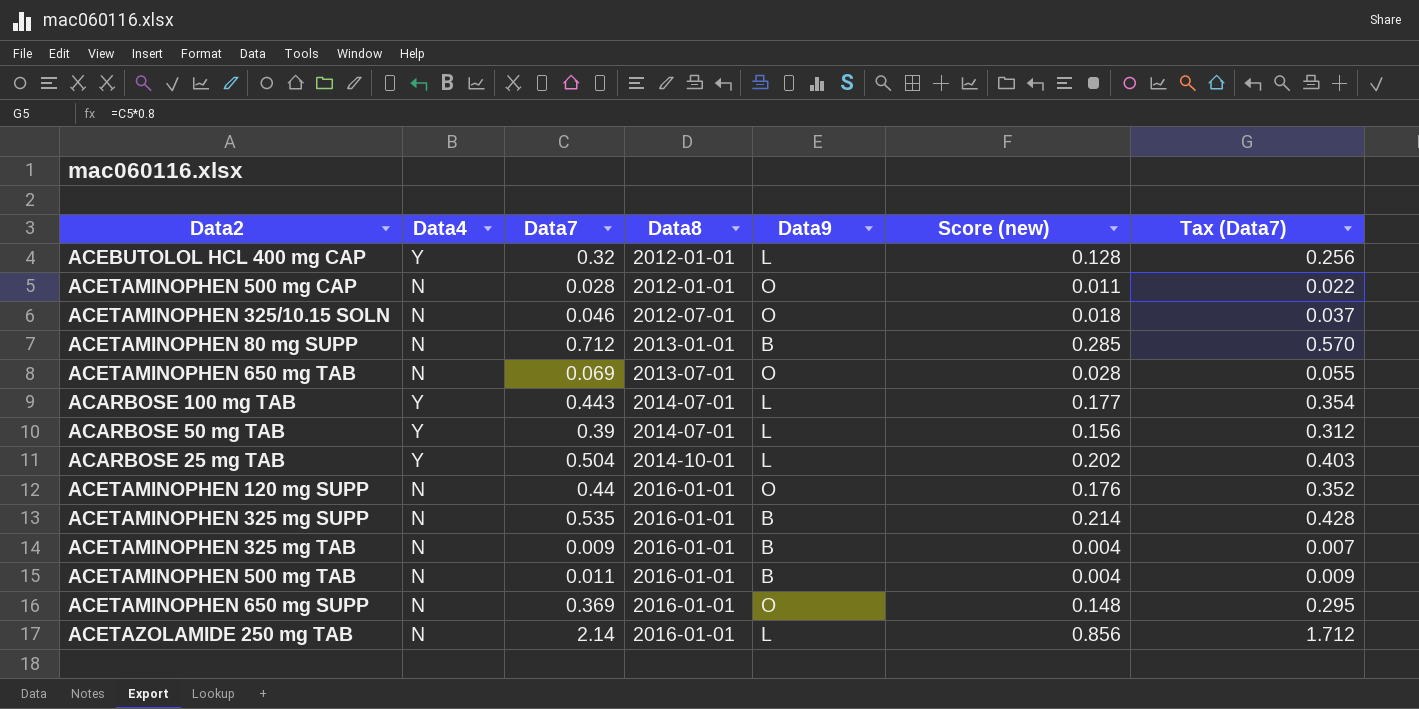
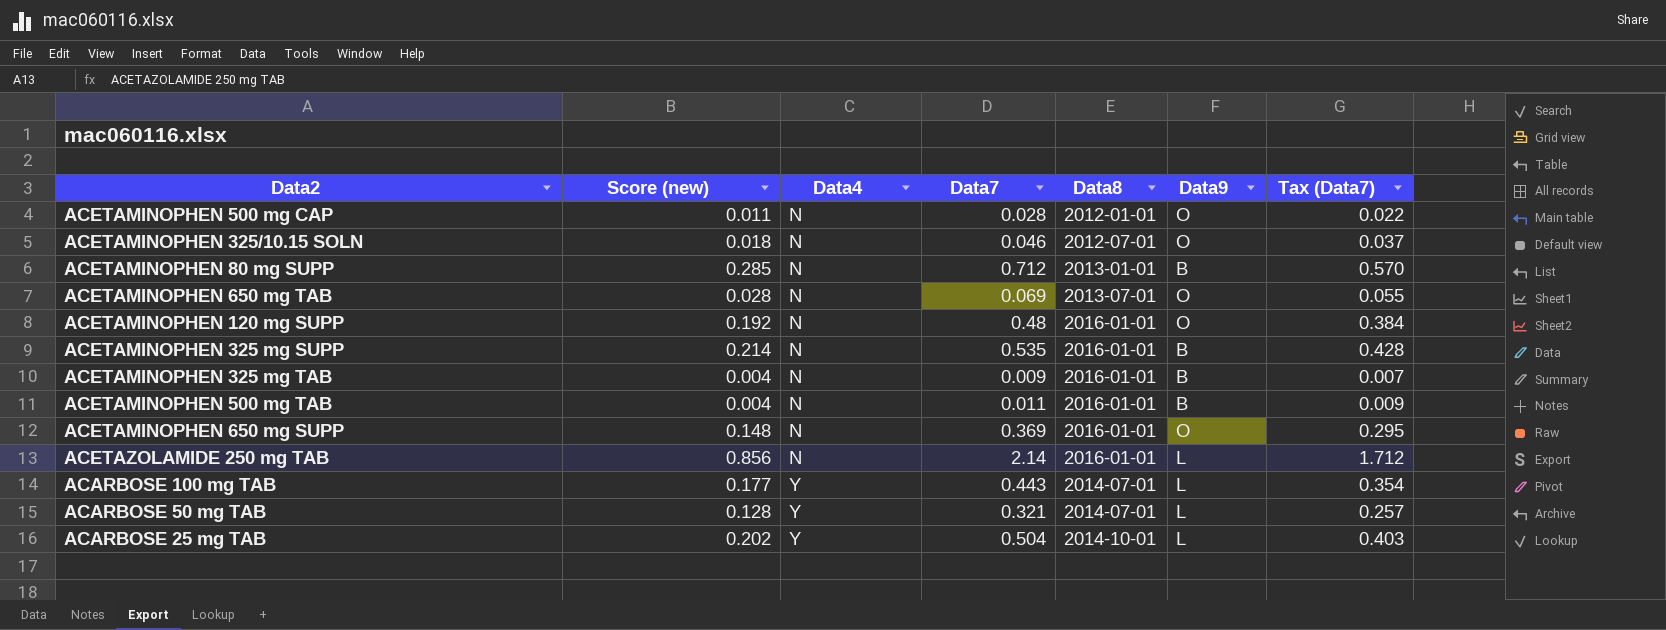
row order: Data8 ascending -> Data4 ascending
column Score (new) | position: 6 -> 2
row ACEBUTOLOL HCL 400 mg CAP: Y | 0.32 | 2012-01-01 | L | 0.128 | 0.256 -> none
ACETAMINOPHEN 120 mg SUPP | Score (new): 0.176 -> 0.192
ACETAMINOPHEN 120 mg SUPP | Data7: 0.44 -> 0.48
ACETAMINOPHEN 120 mg SUPP | Tax (Data7): 0.352 -> 0.384
ACARBOSE 50 mg TAB | Score (new): 0.156 -> 0.128
ACARBOSE 50 mg TAB | Data7: 0.39 -> 0.321
ACARBOSE 50 mg TAB | Tax (Data7): 0.312 -> 0.257

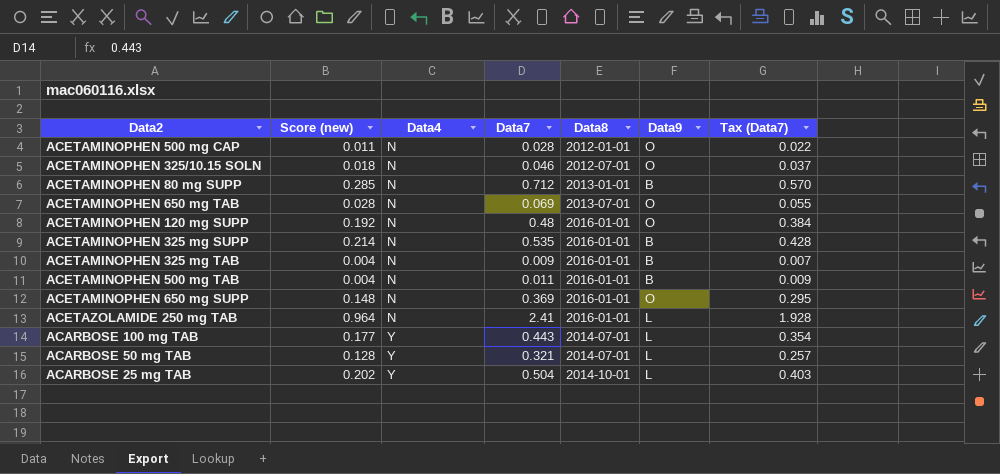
ACETAZOLAMIDE 250 mg TAB | Score (new): 0.856 -> 0.964
ACETAZOLAMIDE 250 mg TAB | Data7: 2.14 -> 2.41
ACETAZOLAMIDE 250 mg TAB | Tax (Data7): 1.712 -> 1.928

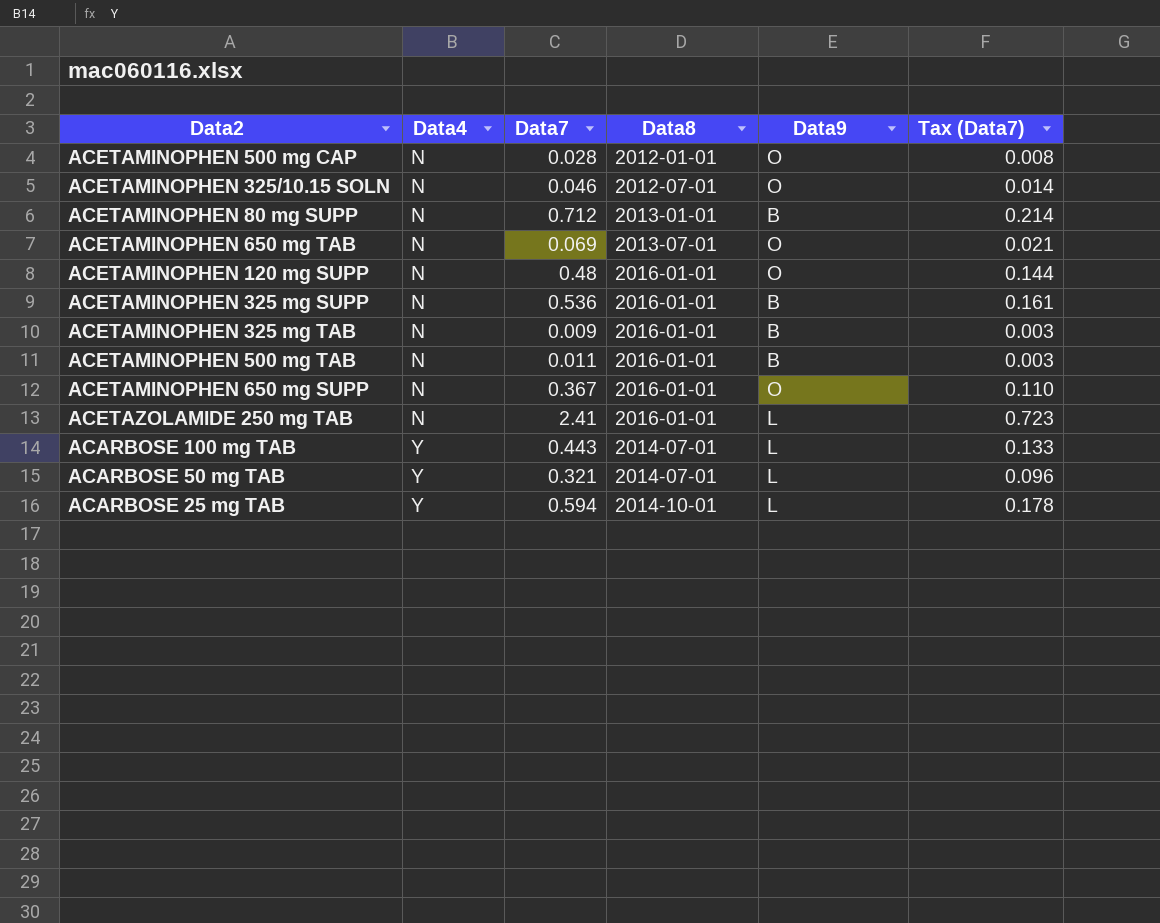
column Score (new) | formula: [Data7] * 0.4 -> none
column Tax (Data7) | formula: [Data7] * 0.8 -> [Data7] * 0.3
ACETAMINOPHEN 325 mg SUPP | Data7: 0.535 -> 0.536
ACETAMINOPHEN 650 mg SUPP | Data7: 0.369 -> 0.367
ACARBOSE 25 mg TAB | Data7: 0.504 -> 0.594

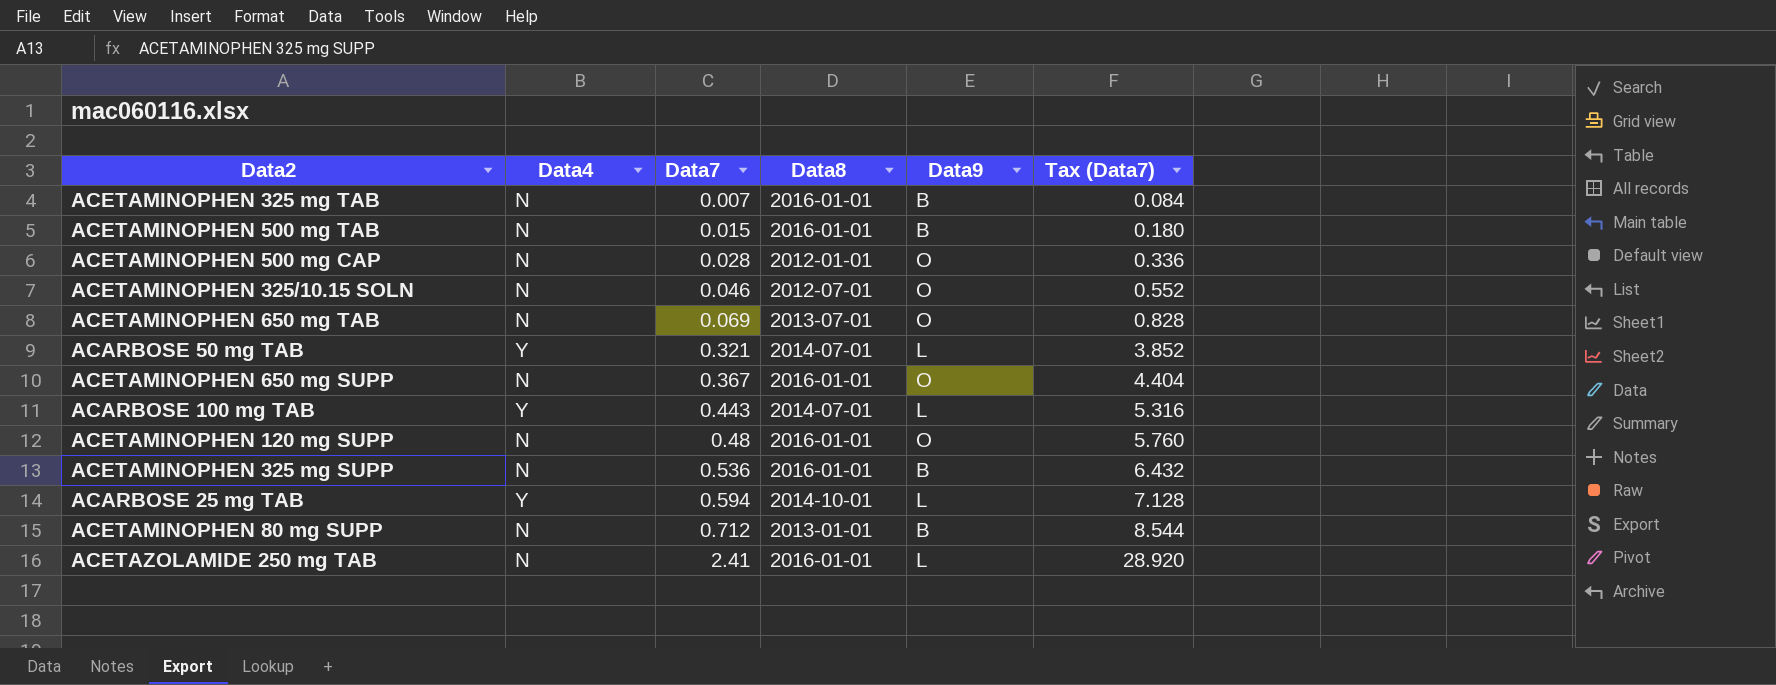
row order: Data4 ascending -> Data7 ascending
column Tax (Data7) | formula: [Data7] * 0.3 -> [Data7] * 12
ACETAMINOPHEN 325 mg TAB | Data7: 0.009 -> 0.007
ACETAMINOPHEN 500 mg TAB | Data7: 0.011 -> 0.015

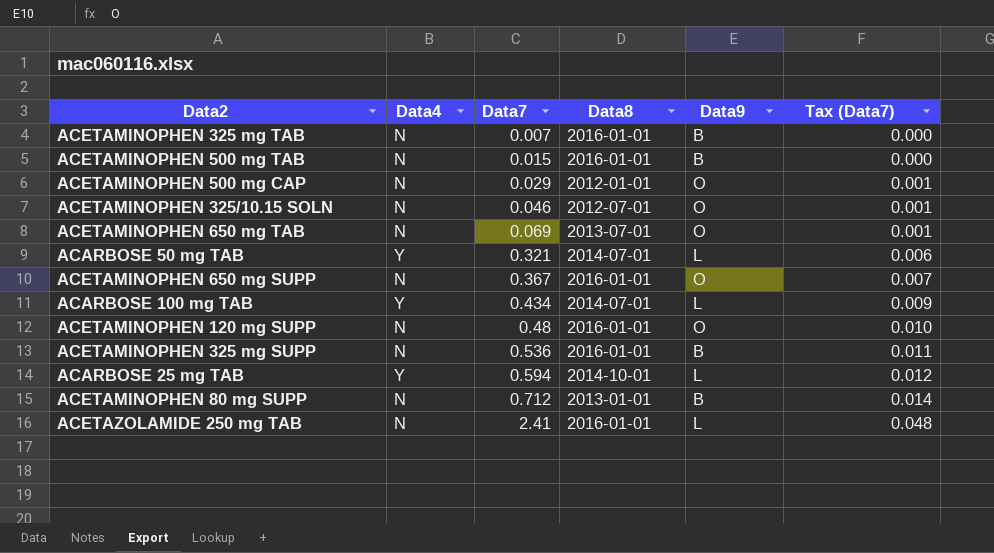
column Tax (Data7) | formula: [Data7] * 12 -> [Data7] * 0.02
ACETAMINOPHEN 500 mg CAP | Data7: 0.028 -> 0.029
ACARBOSE 100 mg TAB | Data7: 0.443 -> 0.434

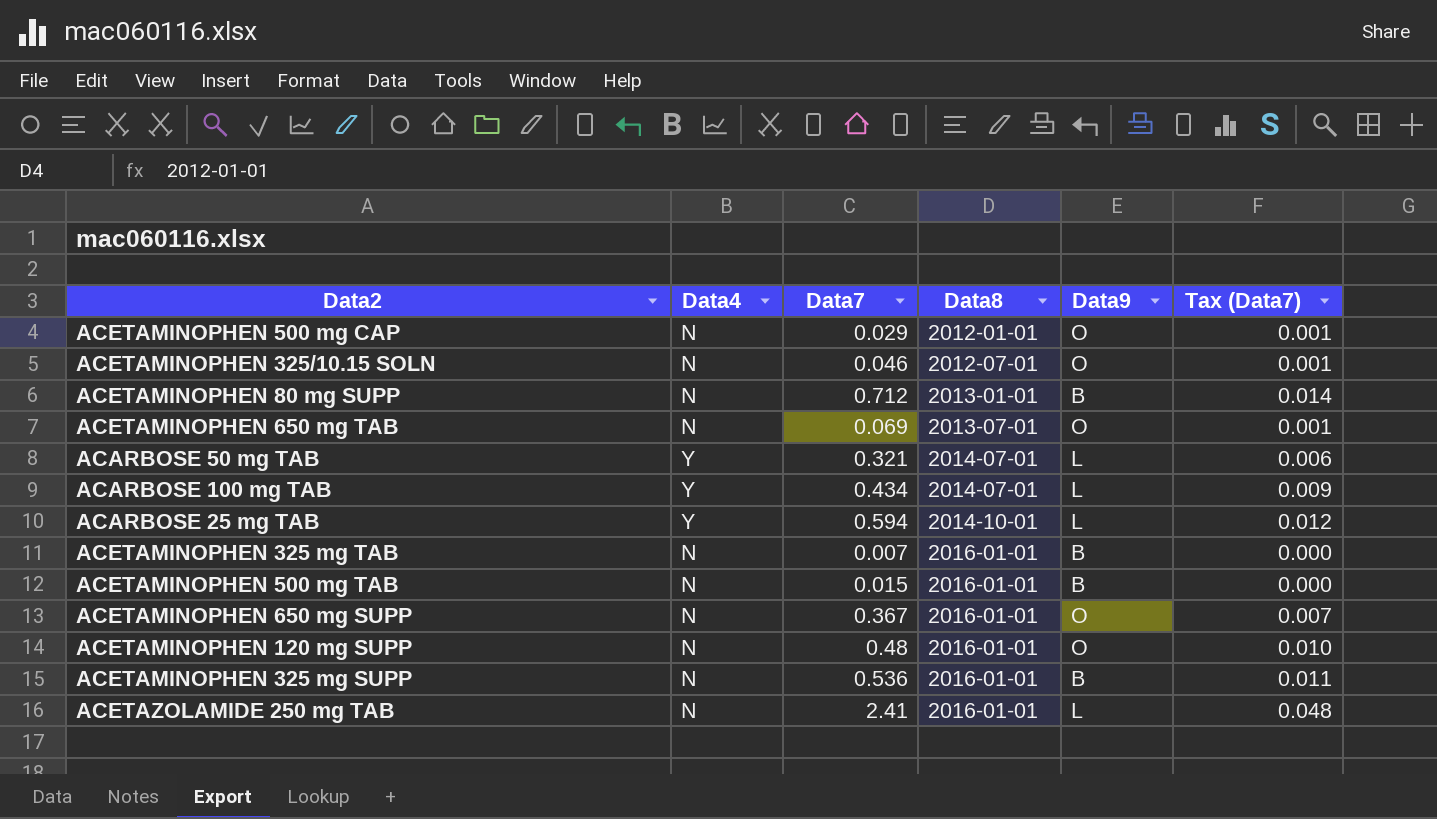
row order: Data7 ascending -> Data8 ascending

